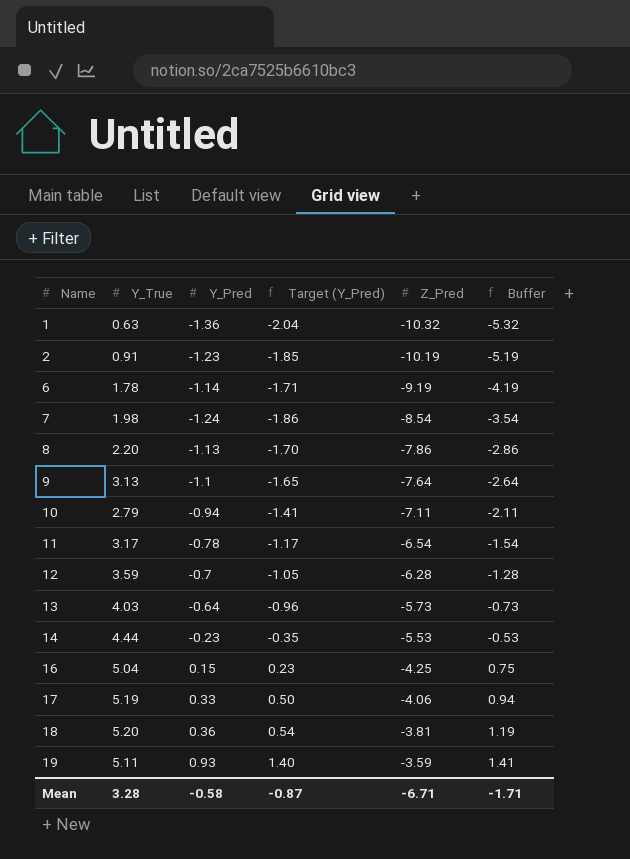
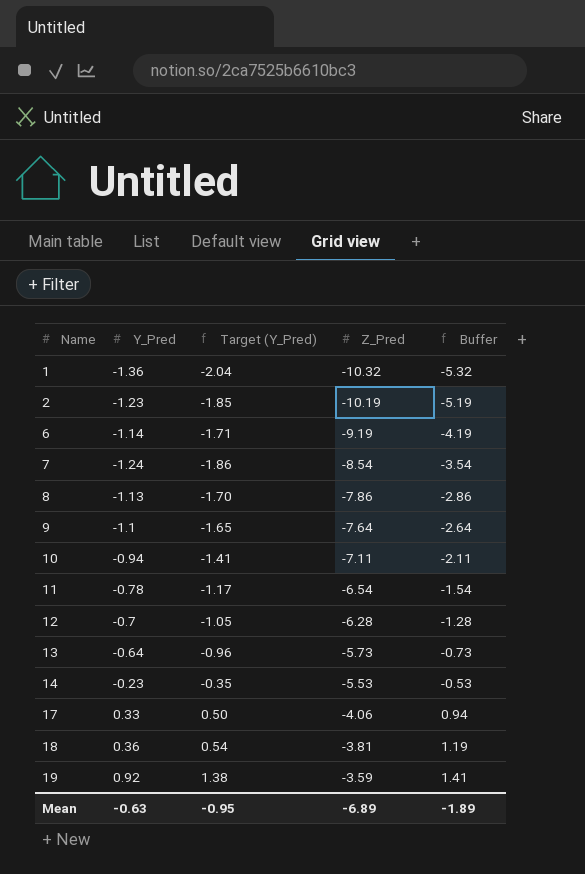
column Y_True | position: 2 -> none
row 16: 5.04 | 0.15 | 0.23 | -4.25 | 0.75 -> none
19 | Y_Pred: 0.93 -> 0.92
19 | Target (Y_Pred): 1.40 -> 1.38
Mean | Y_Pred: -0.58 -> -0.63
Mean | Target (Y_Pred): -0.87 -> -0.95
Mean | Z_Pred: -6.71 -> -6.89
Mean | Buffer: -1.71 -> -1.89

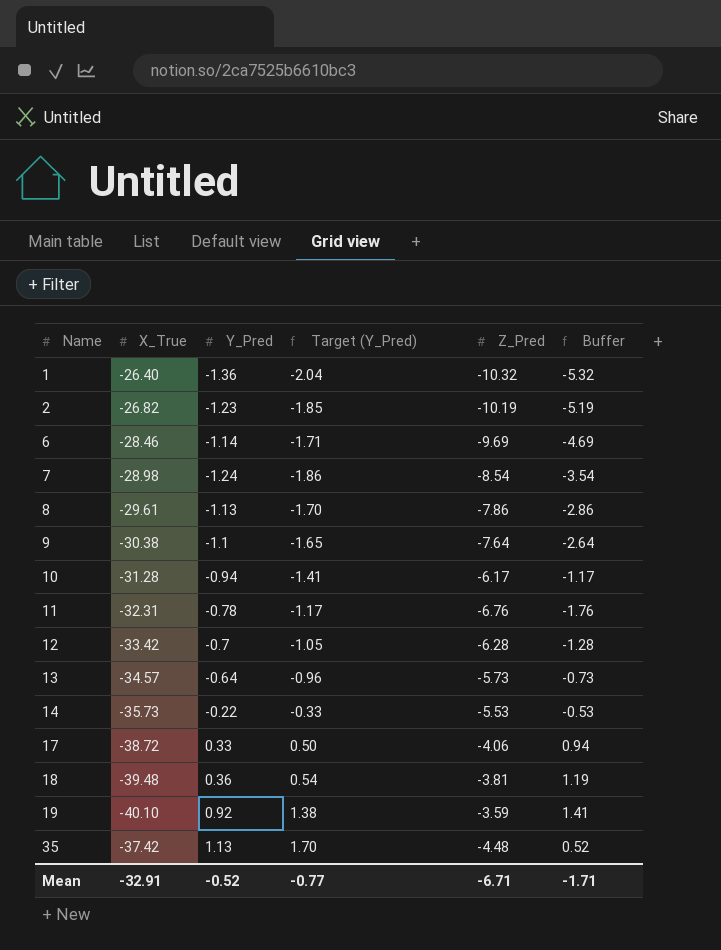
column X_True | position: none -> 2
6 | Z_Pred: -9.19 -> -9.69
6 | Buffer: -4.19 -> -4.69
10 | Z_Pred: -7.11 -> -6.17
10 | Buffer: -2.11 -> -1.17
11 | Z_Pred: -6.54 -> -6.76
11 | Buffer: -1.54 -> -1.76
14 | Y_Pred: -0.23 -> -0.22
14 | Target (Y_Pred): -0.35 -> -0.33
row 35: none -> -37.42 | 1.13 | 1.70 | -4.48 | 0.52
Mean | Y_Pred: -0.63 -> -0.52
Mean | Target (Y_Pred): -0.95 -> -0.77
Mean | Z_Pred: -6.89 -> -6.71
Mean | Buffer: -1.89 -> -1.71

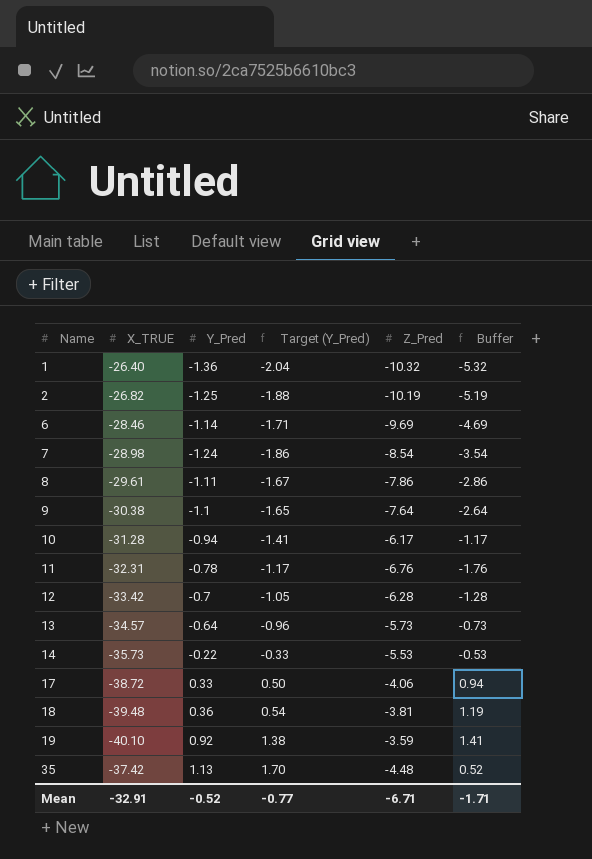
column name: X_True -> X_TRUE
2 | Y_Pred: -1.23 -> -1.25
2 | Target (Y_Pred): -1.85 -> -1.88
8 | Y_Pred: -1.13 -> -1.11
8 | Target (Y_Pred): -1.70 -> -1.67

